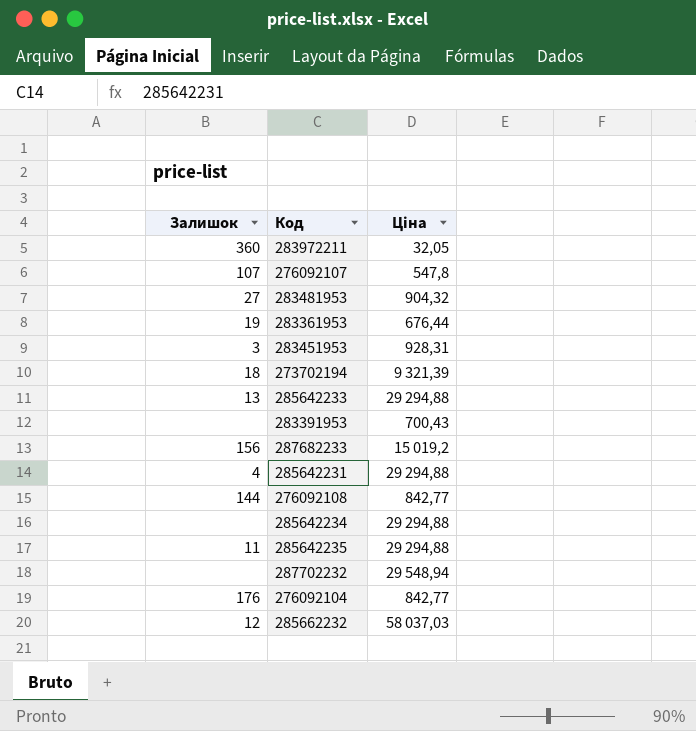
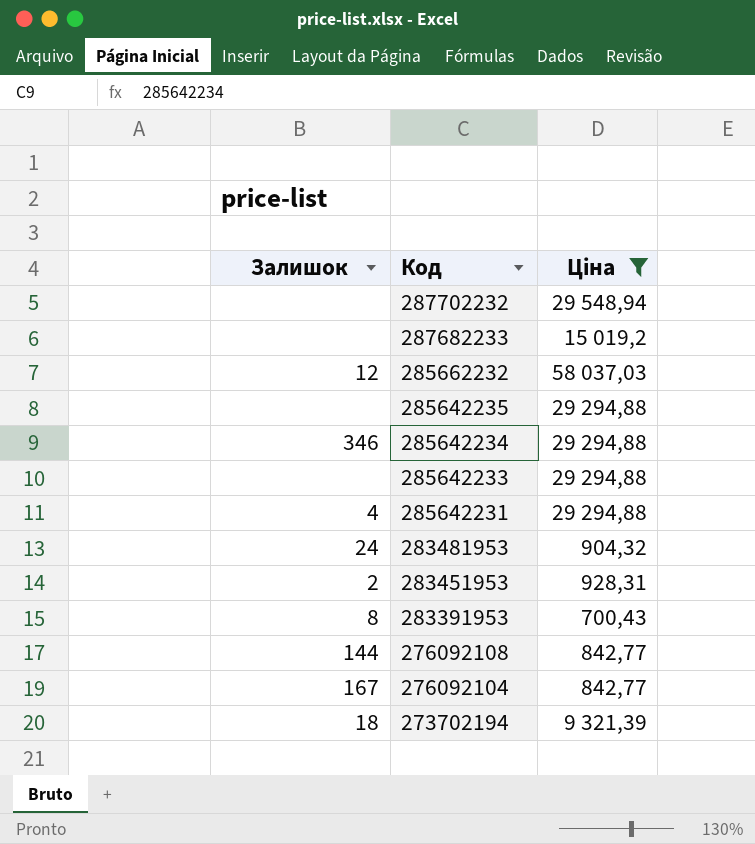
filter: none -> Ціна >= 700,43
row order: none -> Код descending
287682233 | Залишок: 156 -> none
285642235 | Залишок: 11 -> none
285642234 | Залишок: none -> 346
285642233 | Залишок: 13 -> none
283481953 | Залишок: 27 -> 24
283451953 | Залишок: 3 -> 2
283391953 | Залишок: none -> 8
276092104 | Залишок: 176 -> 167

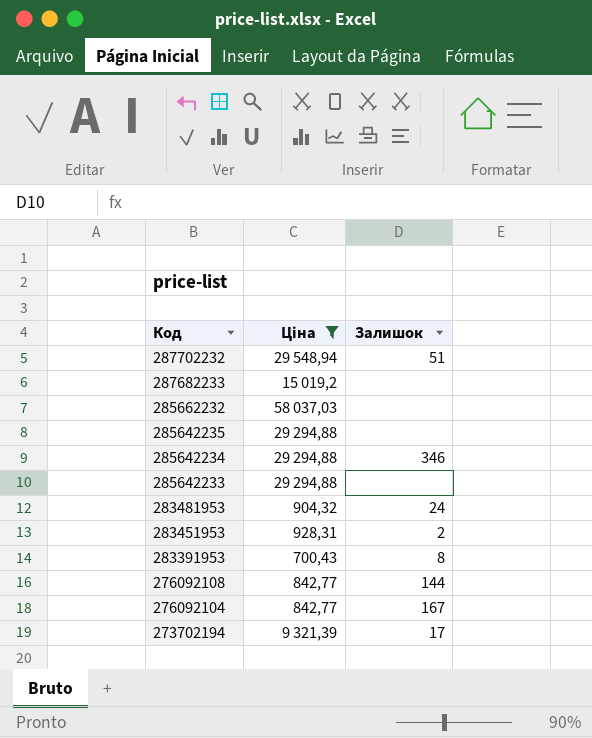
column Залишок | position: 1 -> 3
row 285642231: 4 | 29 294,88 -> none
287702232 | Залишок: none -> 51
285662232 | Залишок: 12 -> none
273702194 | Залишок: 18 -> 17

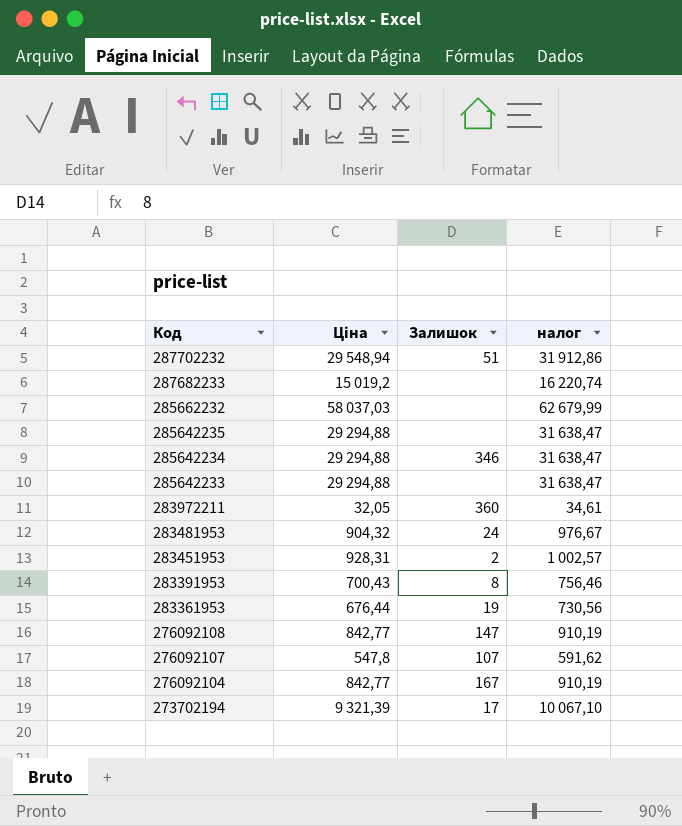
filter: Ціна >= 700,43 -> none
column налог | formula: none -> [Ціна] * 1,08
276092108 | Залишок: 144 -> 147

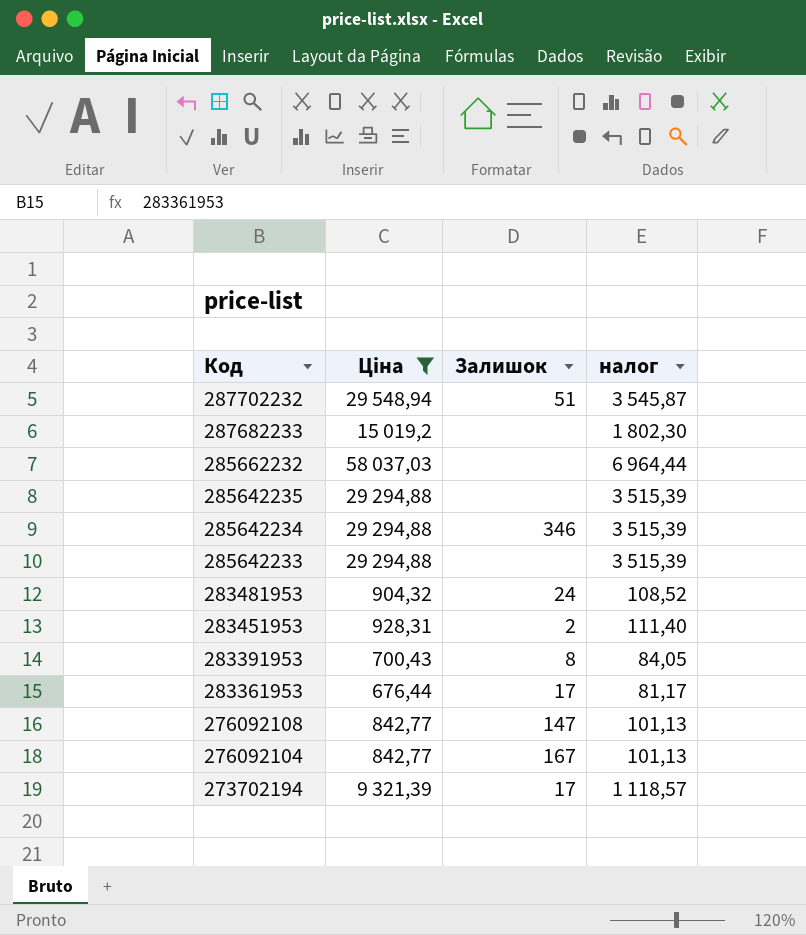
filter: none -> Ціна >= 676,44
column налог | formula: [Ціна] * 1,08 -> [Ціна] * 0,12
283361953 | Залишок: 19 -> 17

